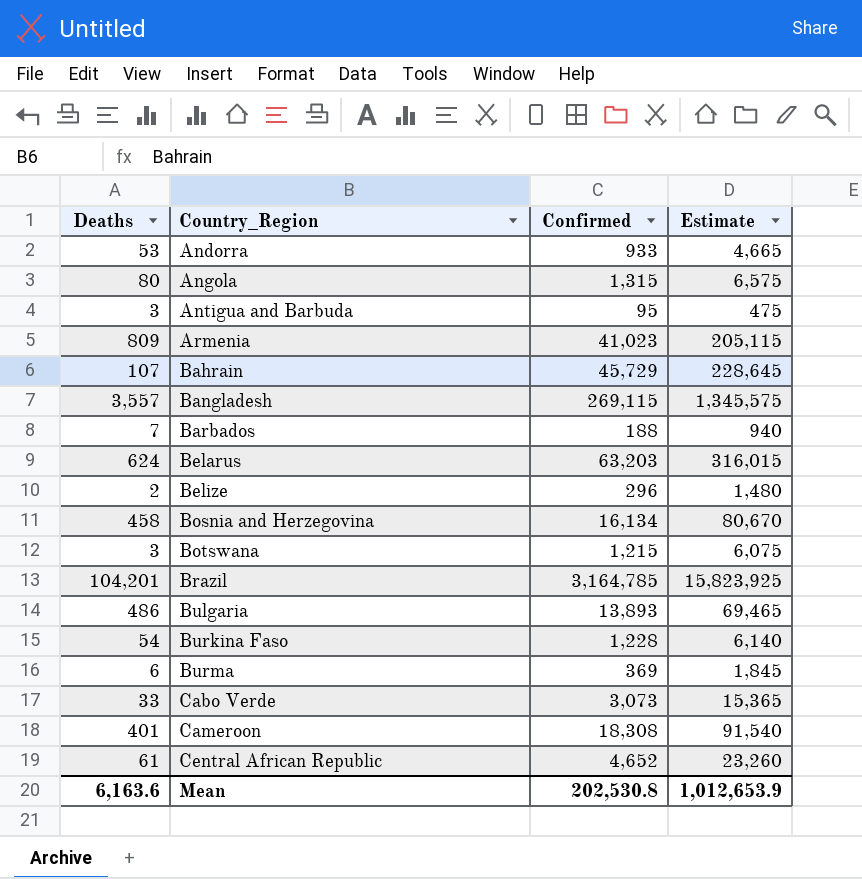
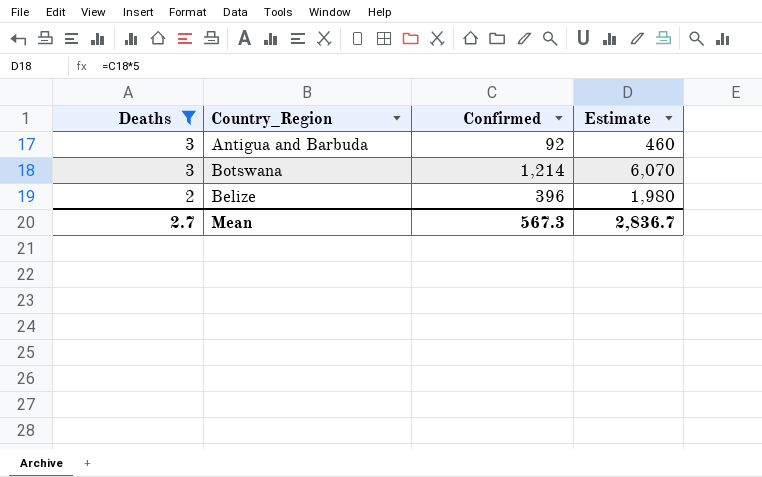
filter: none -> Deaths <= 3
row order: Country_Region ascending -> Deaths descending
Antigua and Barbuda | Confirmed: 95 -> 92
Antigua and Barbuda | Estimate: 475 -> 460
Botswana | Confirmed: 1,215 -> 1,214
Botswana | Estimate: 6,075 -> 6,070
Belize | Confirmed: 296 -> 396
Belize | Estimate: 1,480 -> 1,980
Mean | Deaths: 6,163.6 -> 2.7
Mean | Confirmed: 202,530.8 -> 567.3
Mean | Estimate: 1,012,653.9 -> 2,836.7

